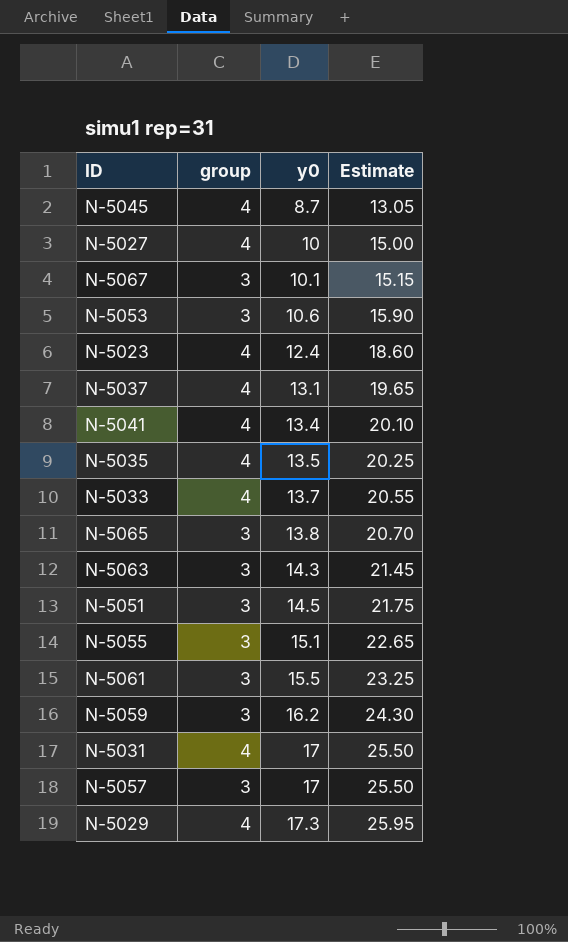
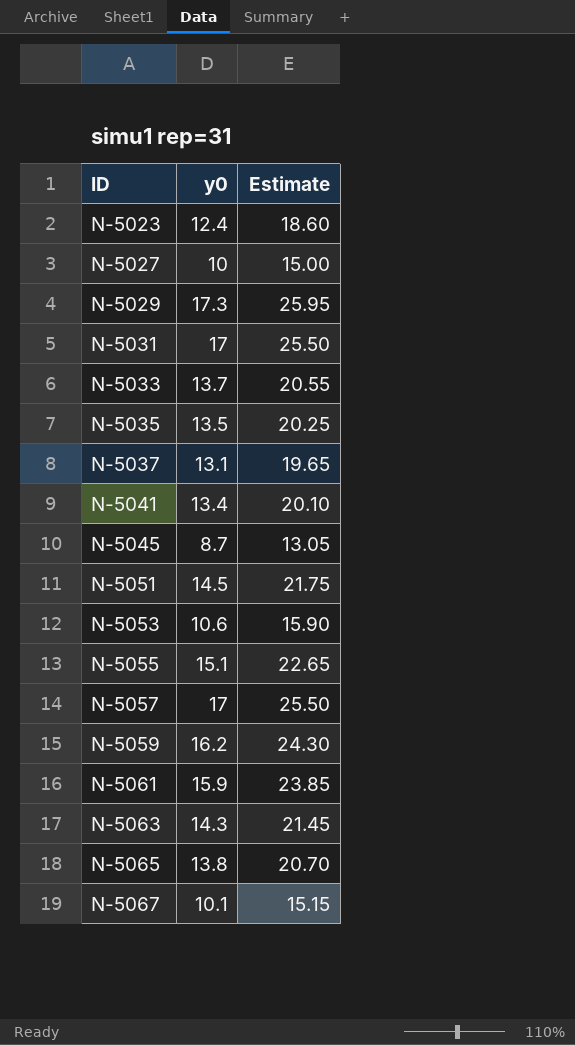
row order: y0 ascending -> ID ascending
column group | position: 2 -> none
N-5061 | y0: 15.5 -> 15.9
N-5061 | Estimate: 23.25 -> 23.85

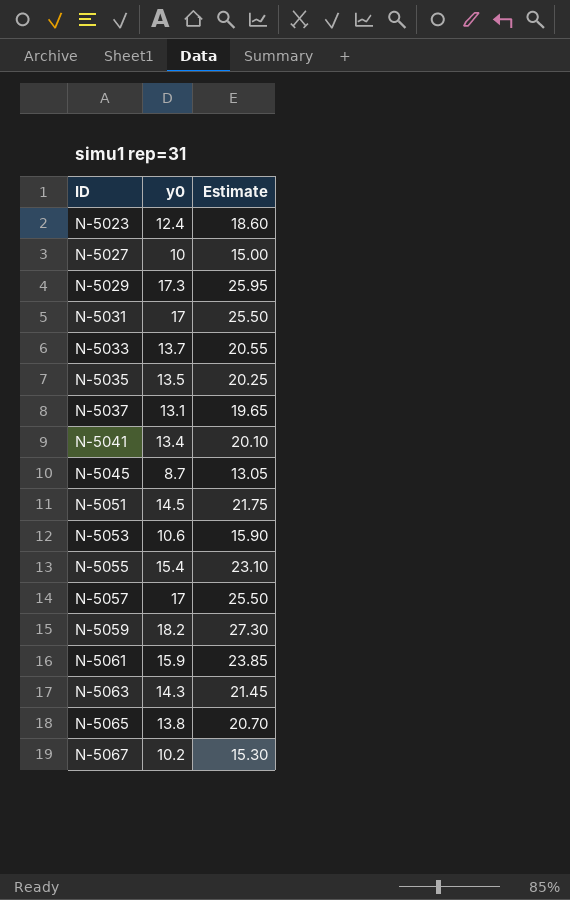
N-5055 | y0: 15.1 -> 15.4
N-5055 | Estimate: 22.65 -> 23.10
N-5059 | y0: 16.2 -> 18.2
N-5059 | Estimate: 24.30 -> 27.30
N-5067 | y0: 10.1 -> 10.2
N-5067 | Estimate: 15.15 -> 15.30

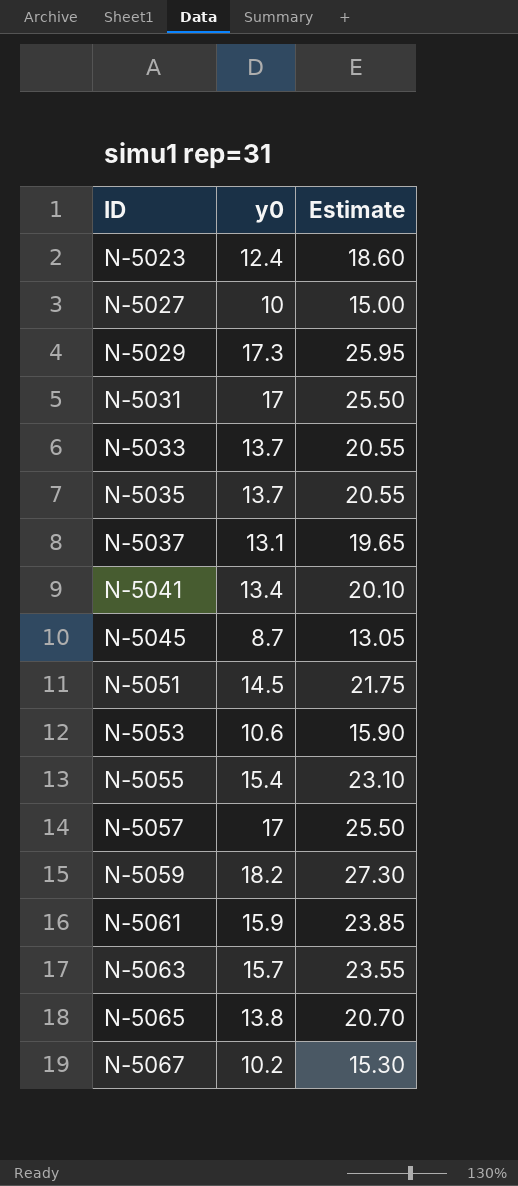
N-5035 | y0: 13.5 -> 13.7
N-5035 | Estimate: 20.25 -> 20.55
N-5063 | y0: 14.3 -> 15.7
N-5063 | Estimate: 21.45 -> 23.55

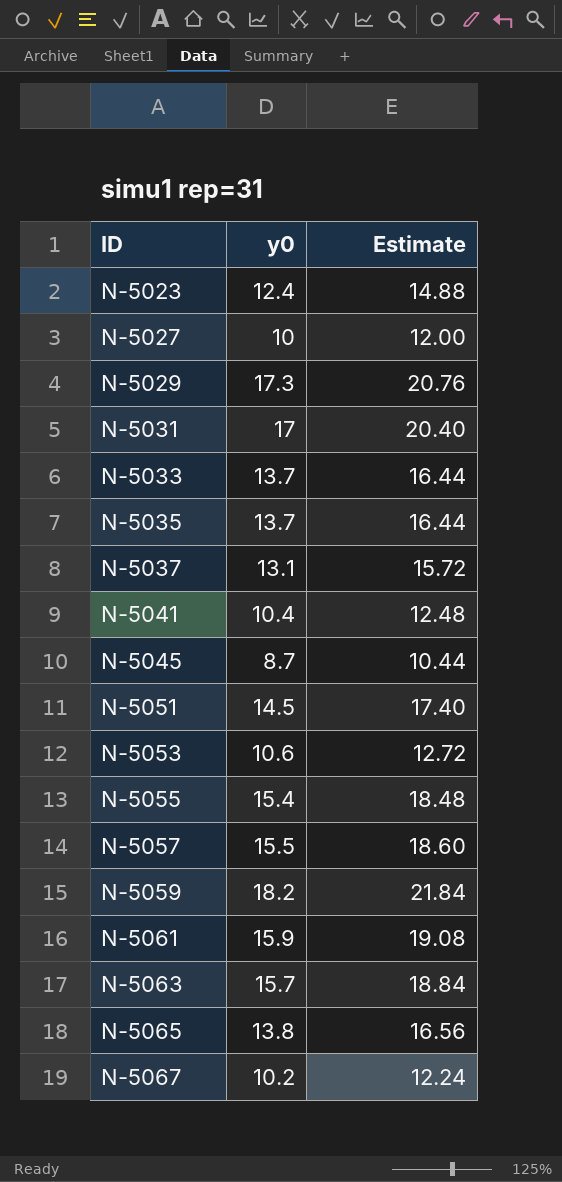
column Estimate | formula: [y0] * 1.5 -> [y0] * 1.2
N-5041 | y0: 13.4 -> 10.4
N-5057 | y0: 17 -> 15.5

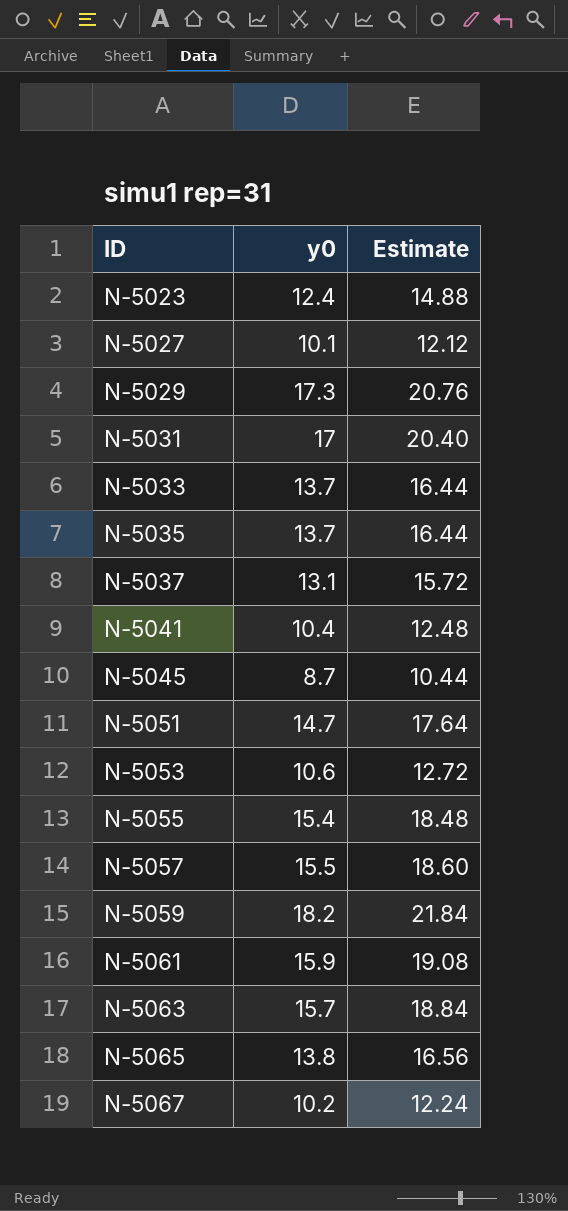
N-5027 | y0: 10 -> 10.1
N-5027 | Estimate: 12.00 -> 12.12
N-5051 | y0: 14.5 -> 14.7
N-5051 | Estimate: 17.40 -> 17.64

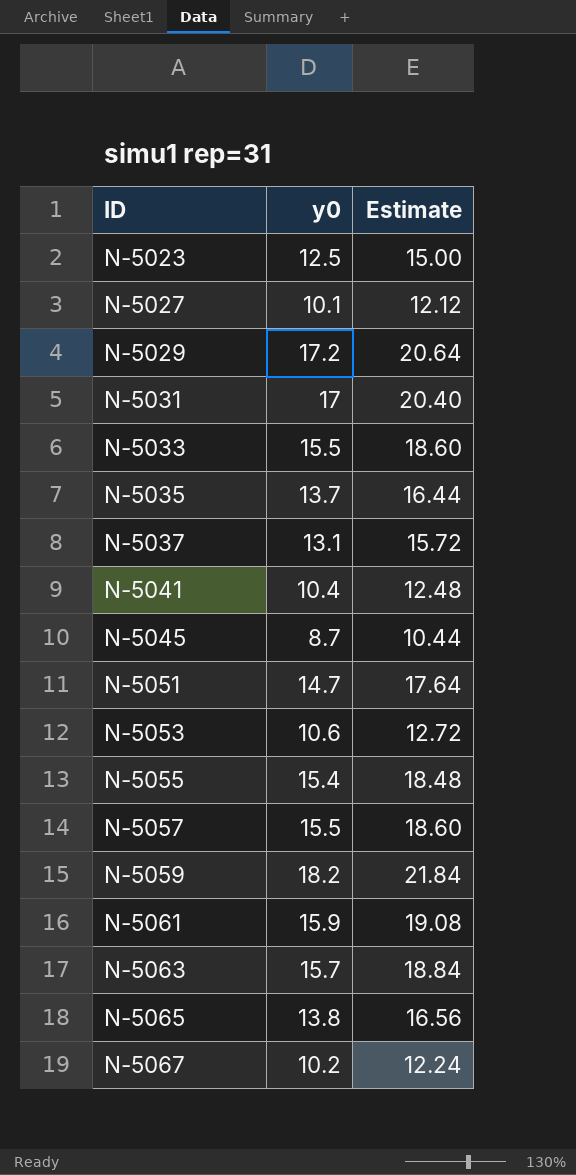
N-5023 | y0: 12.4 -> 12.5
N-5023 | Estimate: 14.88 -> 15.00
N-5029 | y0: 17.3 -> 17.2
N-5029 | Estimate: 20.76 -> 20.64
N-5033 | y0: 13.7 -> 15.5
N-5033 | Estimate: 16.44 -> 18.60

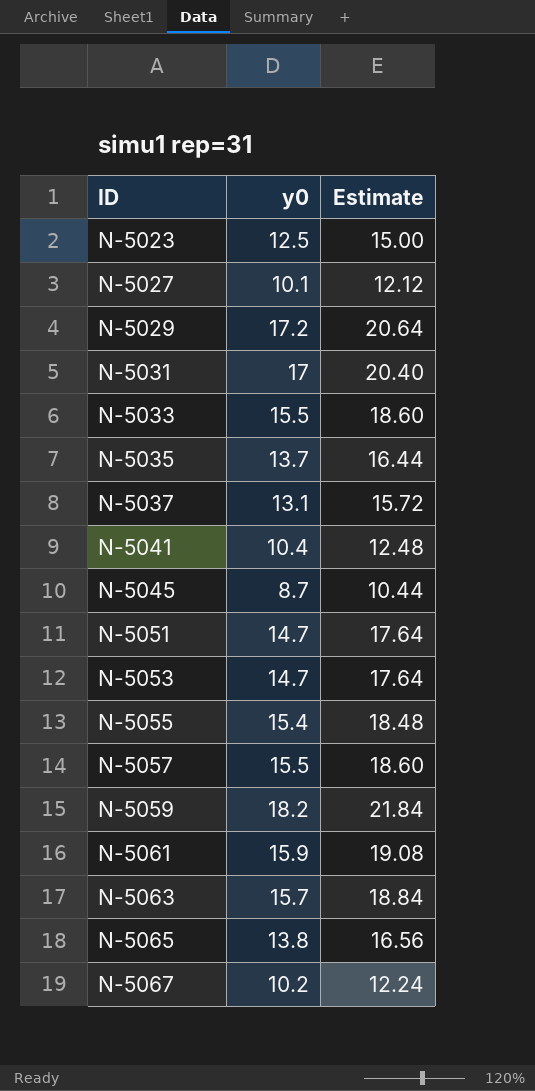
N-5053 | y0: 10.6 -> 14.7
N-5053 | Estimate: 12.72 -> 17.64

